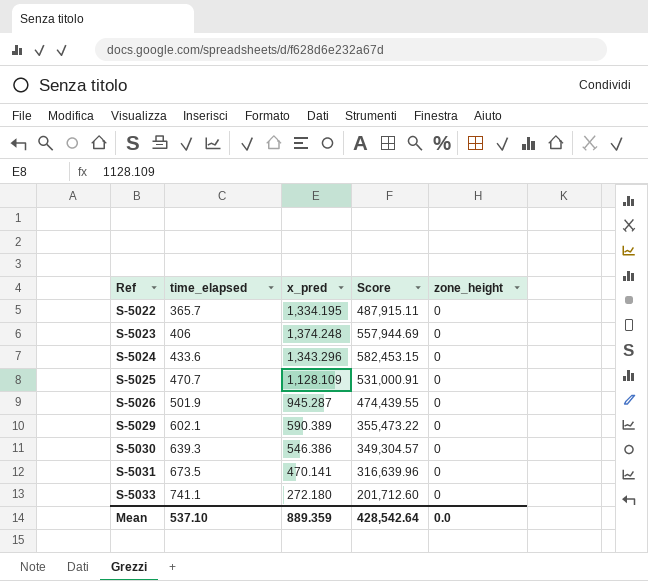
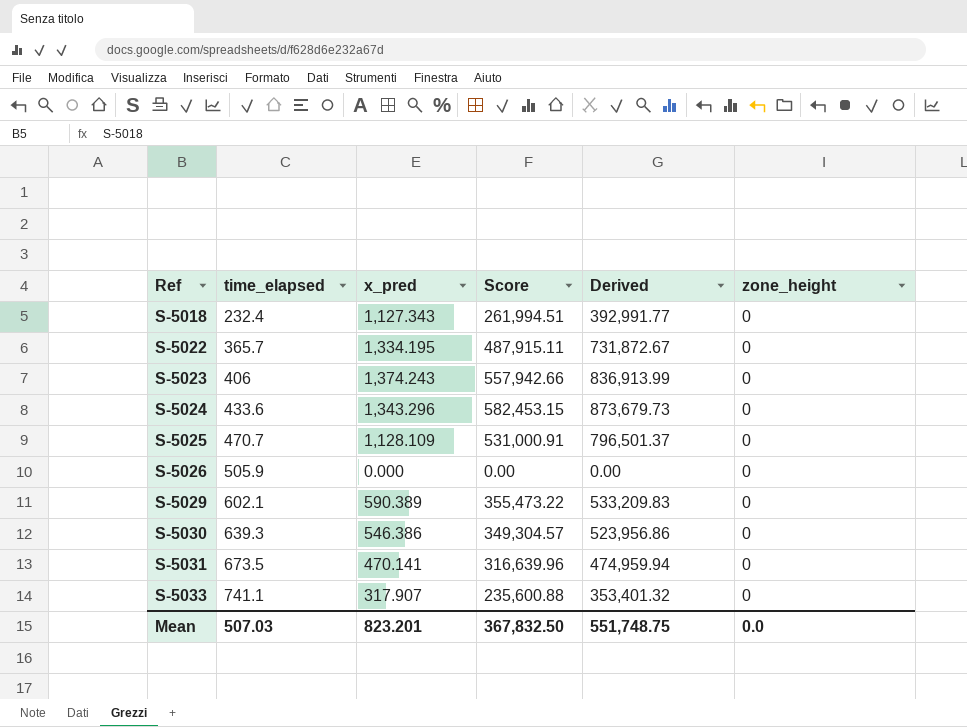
column Derived | formula: none -> [Score] * 1.5
row S-5018: none -> 232.4 | 1,127.343 | 261,994.51 | 392,991.77 | 0
S-5023 | x_pred: 1,374.248 -> 1,374.243
S-5023 | Score: 557,944.69 -> 557,942.66
S-5026 | time_elapsed: 501.9 -> 505.9
S-5026 | x_pred: 945.287 -> 0.000
S-5026 | Score: 474,439.55 -> 0.00
S-5033 | x_pred: 272.180 -> 317.907
S-5033 | Score: 201,712.60 -> 235,600.88
Mean | time_elapsed: 537.10 -> 507.03
Mean | x_pred: 889.359 -> 823.201
Mean | Score: 428,542.64 -> 367,832.50

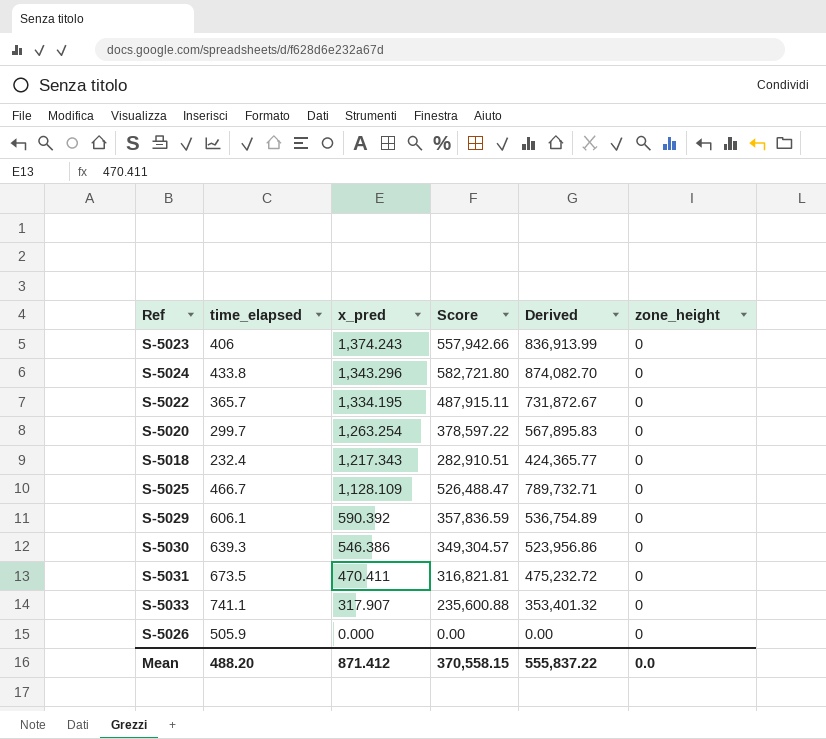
row order: Ref ascending -> x_pred descending
S-5024 | time_elapsed: 433.6 -> 433.8
S-5024 | Score: 582,453.15 -> 582,721.80
S-5024 | Derived: 873,679.73 -> 874,082.70
row S-5020: none -> 299.7 | 1,263.254 | 378,597.22 | 567,895.83 | 0
S-5018 | x_pred: 1,127.343 -> 1,217.343
S-5018 | Score: 261,994.51 -> 282,910.51
S-5018 | Derived: 392,991.77 -> 424,365.77
S-5025 | time_elapsed: 470.7 -> 466.7
S-5025 | Score: 531,000.91 -> 526,488.47
S-5025 | Derived: 796,501.37 -> 789,732.71
S-5029 | time_elapsed: 602.1 -> 606.1
S-5029 | x_pred: 590.389 -> 590.392
S-5029 | Score: 355,473.22 -> 357,836.59
S-5029 | Derived: 533,209.83 -> 536,754.89
S-5031 | x_pred: 470.141 -> 470.411
S-5031 | Score: 316,639.96 -> 316,821.81
S-5031 | Derived: 474,959.94 -> 475,232.72
Mean | time_elapsed: 507.03 -> 488.20
Mean | x_pred: 823.201 -> 871.412
Mean | Score: 367,832.50 -> 370,558.15
Mean | Derived: 551,748.75 -> 555,837.22

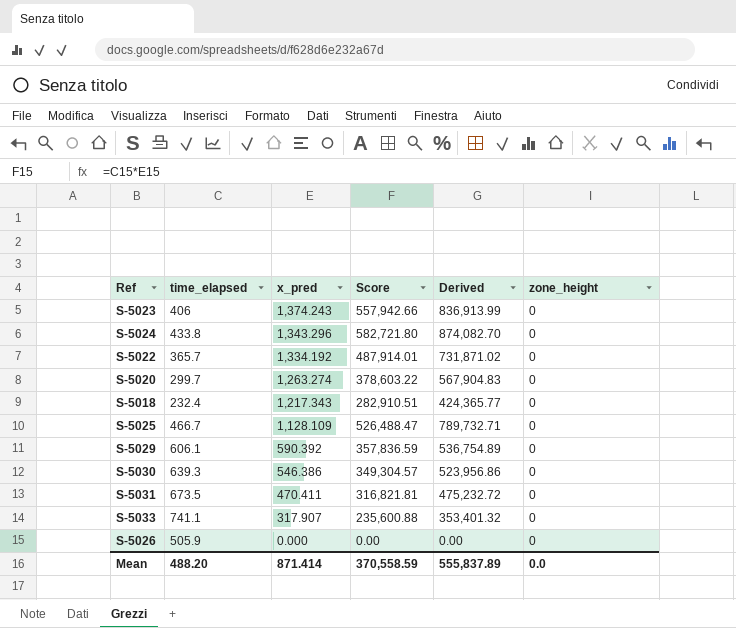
S-5022 | x_pred: 1,334.195 -> 1,334.192
S-5022 | Score: 487,915.11 -> 487,914.01
S-5022 | Derived: 731,872.67 -> 731,871.02
S-5020 | x_pred: 1,263.254 -> 1,263.274
S-5020 | Score: 378,597.22 -> 378,603.22
S-5020 | Derived: 567,895.83 -> 567,904.83
Mean | x_pred: 871.412 -> 871.414
Mean | Score: 370,558.15 -> 370,558.59
Mean | Derived: 555,837.22 -> 555,837.89

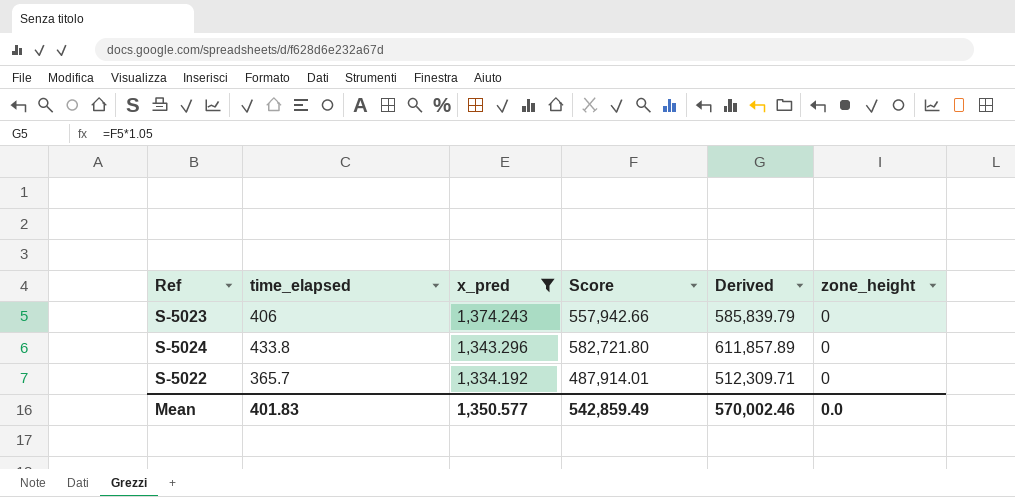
filter: none -> x_pred >= 1,334.192
column Derived | formula: [Score] * 1.5 -> [Score] * 1.05
Mean | time_elapsed: 488.20 -> 401.83
Mean | x_pred: 871.414 -> 1,350.577
Mean | Score: 370,558.59 -> 542,859.49
Mean | Derived: 555,837.89 -> 570,002.46

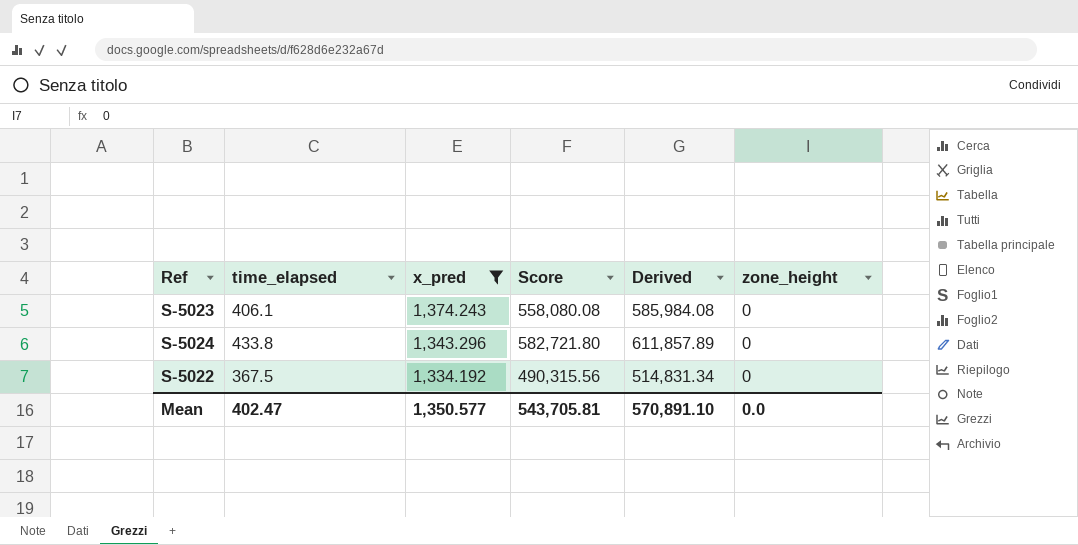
S-5023 | time_elapsed: 406 -> 406.1
S-5023 | Score: 557,942.66 -> 558,080.08
S-5023 | Derived: 585,839.79 -> 585,984.08
S-5022 | time_elapsed: 365.7 -> 367.5
S-5022 | Score: 487,914.01 -> 490,315.56
S-5022 | Derived: 512,309.71 -> 514,831.34
Mean | time_elapsed: 401.83 -> 402.47
Mean | Score: 542,859.49 -> 543,705.81
Mean | Derived: 570,002.46 -> 570,891.10

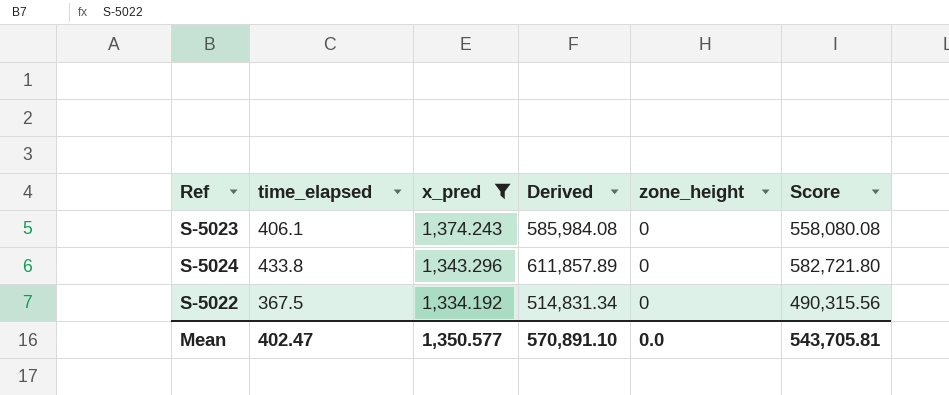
column Score | position: 4 -> 6

